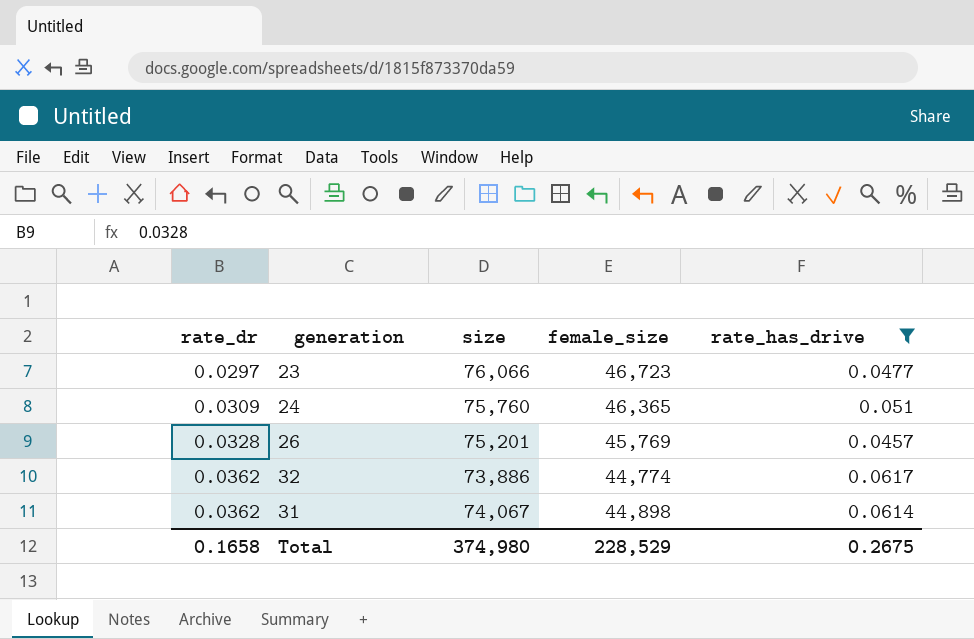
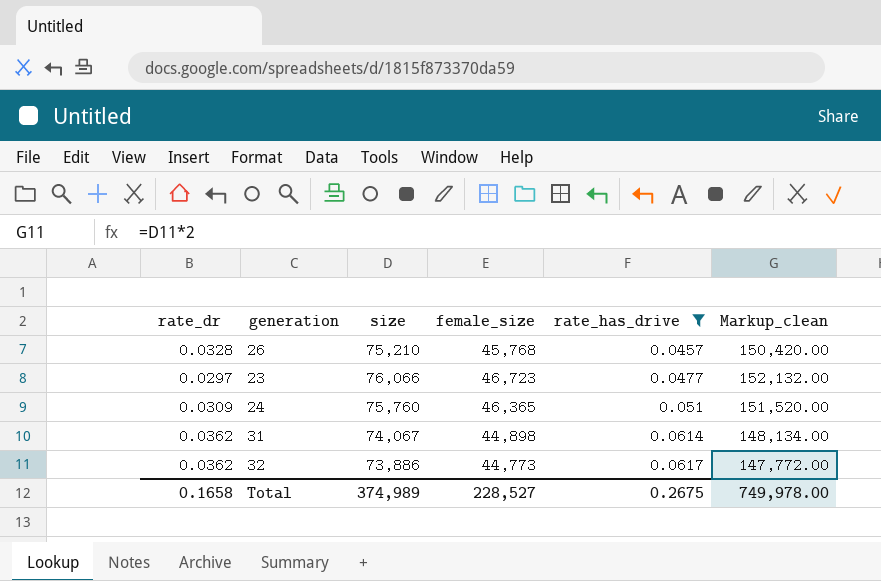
row order: rate_dr ascending -> rate_has_drive ascending
column Markup_clean | formula: none -> [size] * 2
26 | size: 75,201 -> 75,210
26 | female_size: 45,769 -> 45,768
32 | female_size: 44,774 -> 44,773
Total | size: 374,980 -> 374,989
Total | female_size: 228,529 -> 228,527

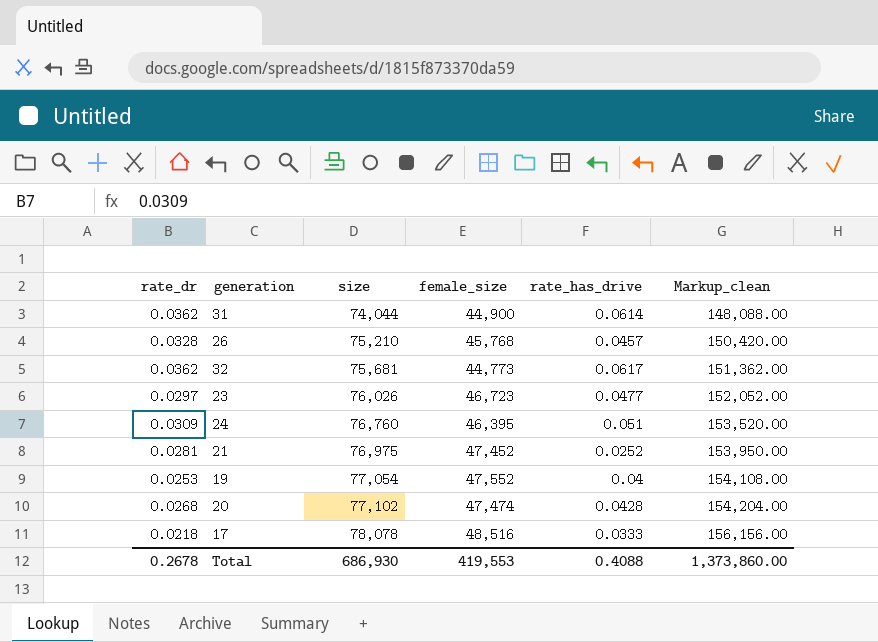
filter: rate_has_drive >= 0.0457 -> none
row order: rate_has_drive ascending -> size ascending
31 | size: 74,067 -> 74,044
31 | female_size: 44,898 -> 44,900
31 | Markup_clean: 148,134.00 -> 148,088.00
32 | size: 73,886 -> 75,681
32 | Markup_clean: 147,772.00 -> 151,362.00
23 | size: 76,066 -> 76,026
23 | Markup_clean: 152,132.00 -> 152,052.00
24 | size: 75,760 -> 76,760
24 | female_size: 46,365 -> 46,395
24 | Markup_clean: 151,520.00 -> 153,520.00
Total | rate_dr: 0.1658 -> 0.2678
Total | size: 374,989 -> 686,930
Total | female_size: 228,527 -> 419,553
Total | rate_has_drive: 0.2675 -> 0.4088
Total | Markup_clean: 749,978.00 -> 1,373,860.00

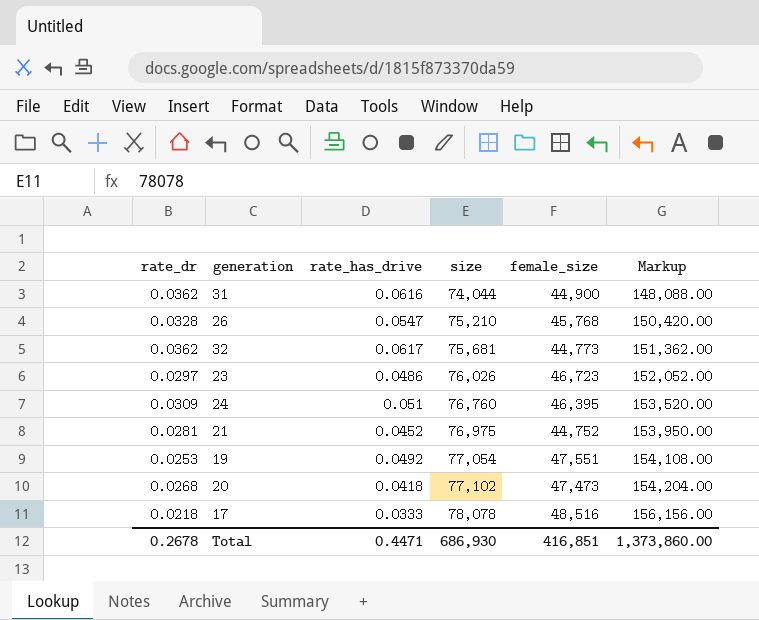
column rate_has_drive | position: 5 -> 3
column name: Markup_clean -> Markup
31 | rate_has_drive: 0.0614 -> 0.0616
26 | rate_has_drive: 0.0457 -> 0.0547
23 | rate_has_drive: 0.0477 -> 0.0486
21 | rate_has_drive: 0.0252 -> 0.0452
21 | female_size: 47,452 -> 44,752
19 | rate_has_drive: 0.04 -> 0.0492
19 | female_size: 47,552 -> 47,551
20 | rate_has_drive: 0.0428 -> 0.0418
20 | female_size: 47,474 -> 47,473
Total | rate_has_drive: 0.4088 -> 0.4471
Total | female_size: 419,553 -> 416,851

